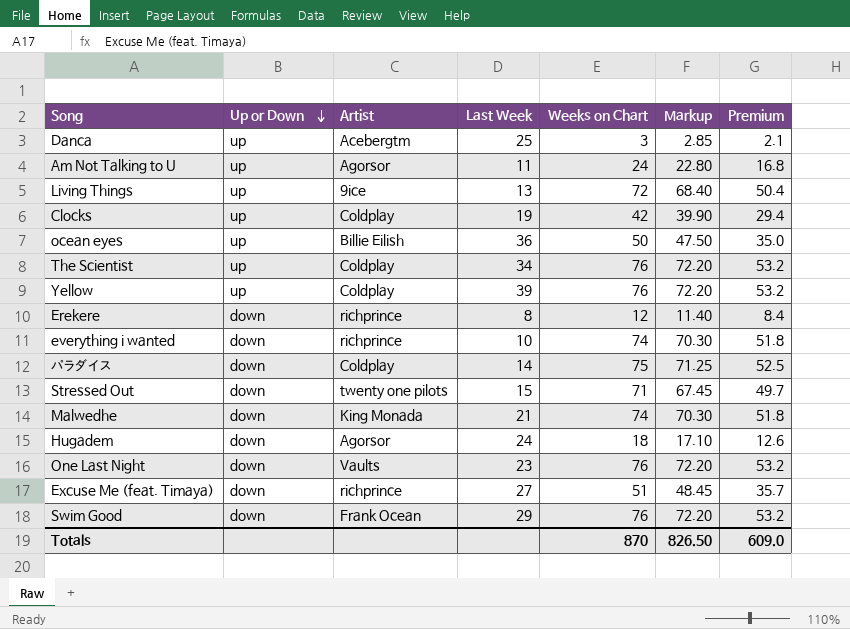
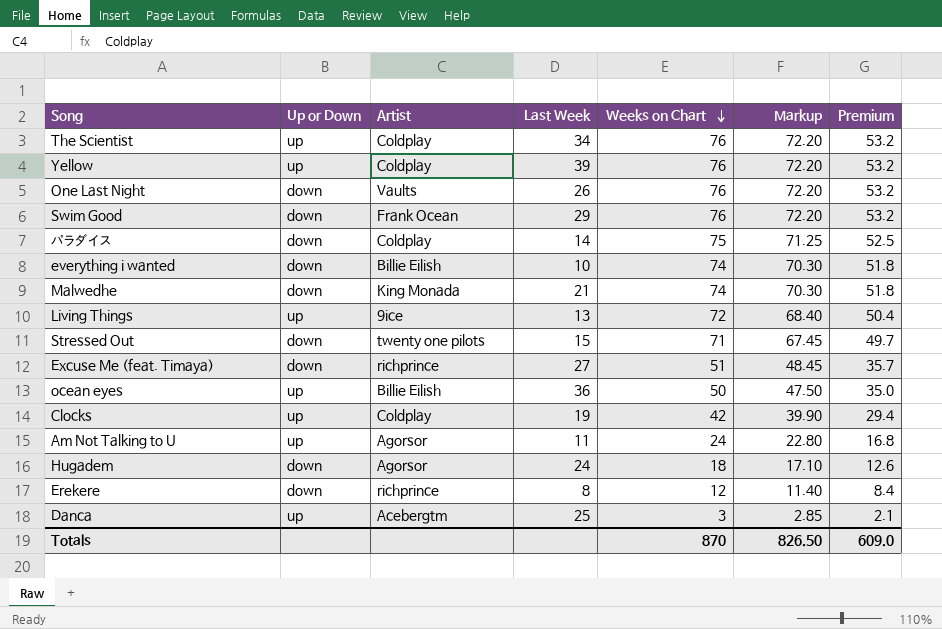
row order: Up or Down descending -> Weeks on Chart descending
One Last Night | Last Week: 23 -> 26
everything i wanted | Artist: richprince -> Billie Eilish

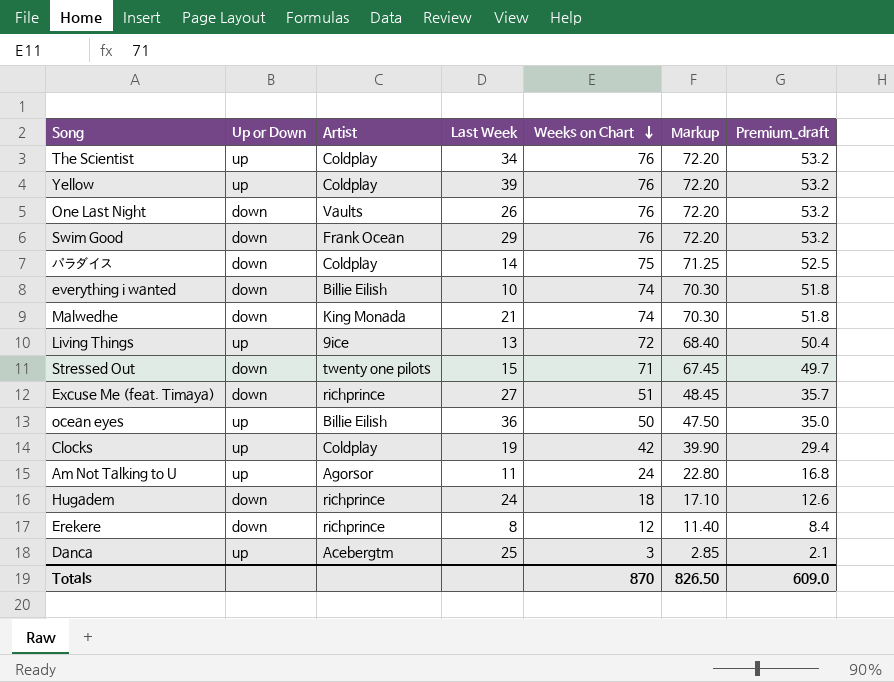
column name: Premium -> Premium_draft
Hugadem | Artist: Agorsor -> richprince

